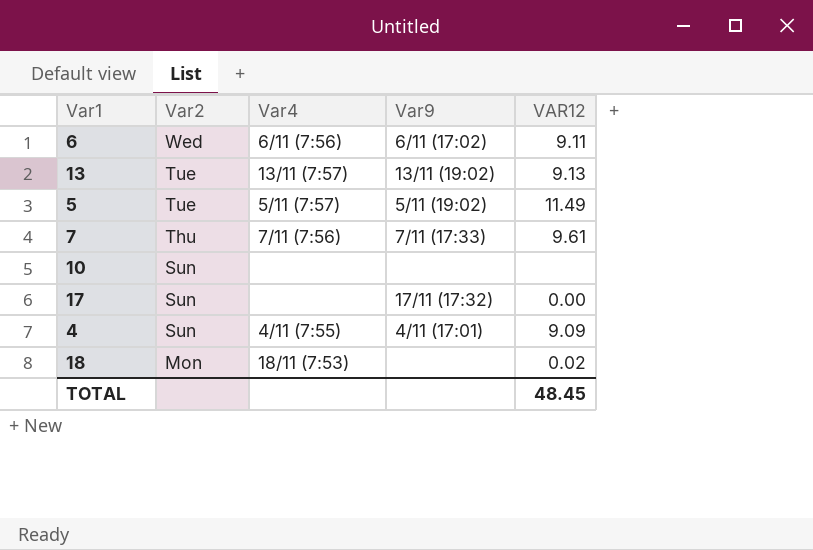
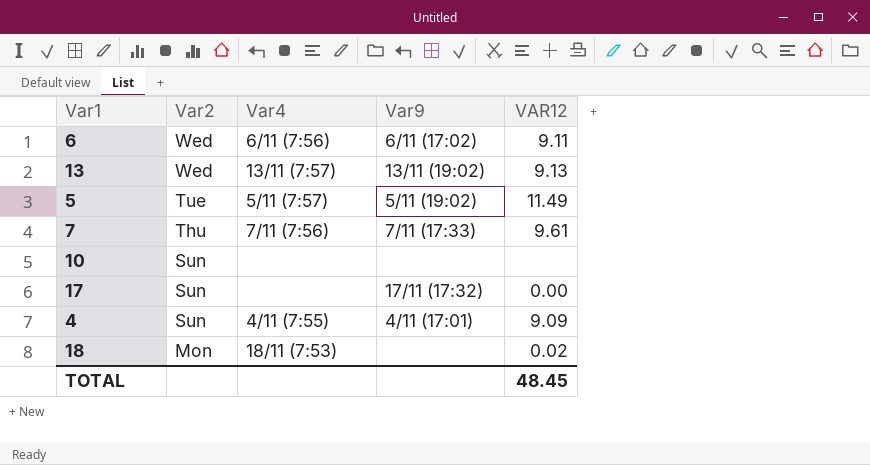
13 | Var2: Tue -> Wed

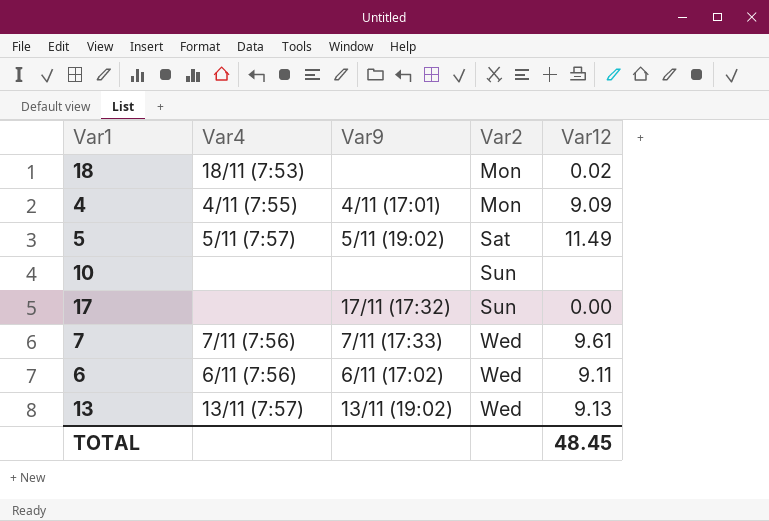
row order: Var2 descending -> Var2 ascending
column Var2 | position: 2 -> 4
column name: VAR12 -> Var12
4 | Var2: Sun -> Mon
5 | Var2: Tue -> Sat
7 | Var2: Thu -> Wed

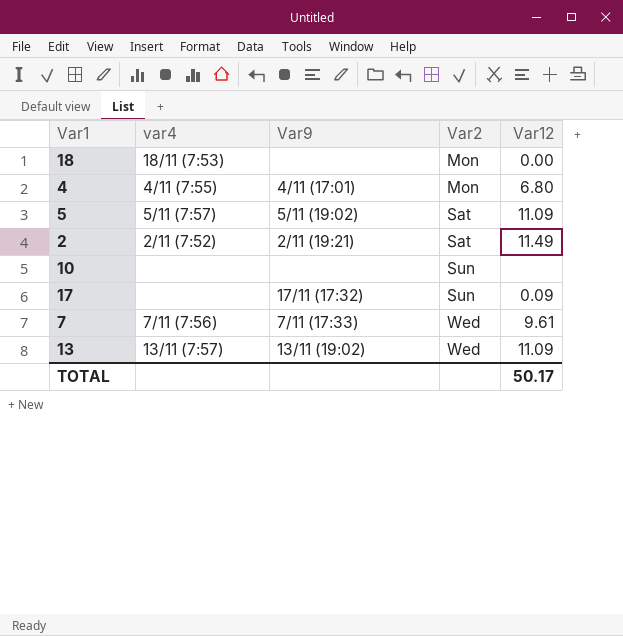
column name: Var4 -> var4
row 6: 6/11 (7:56) | 6/11 (17:02) | Wed | 9.11 -> none
18 | Var12: 0.02 -> 0.00
4 | Var12: 9.09 -> 6.80
5 | Var12: 11.49 -> 11.09
row 2: none -> 2/11 (7:52) | 2/11 (19:21) | Sat | 11.49
17 | Var12: 0.00 -> 0.09
13 | Var12: 9.13 -> 11.09
TOTAL | Var12: 48.45 -> 50.17

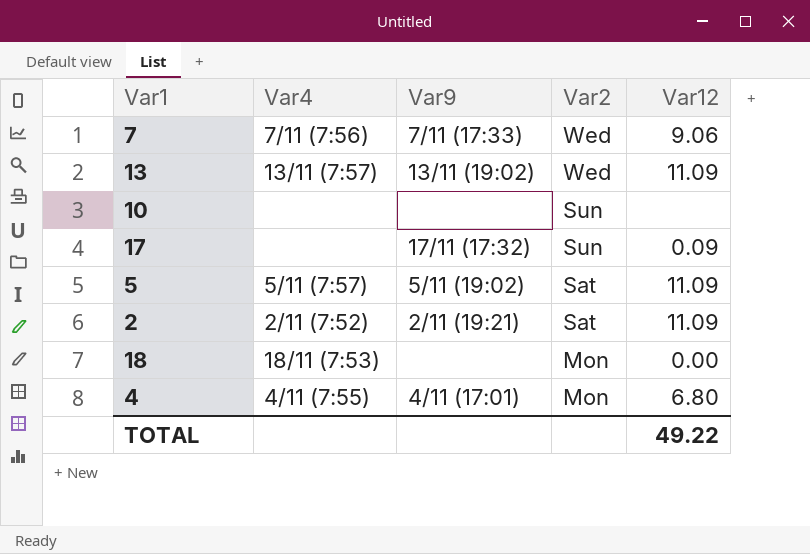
row order: Var2 ascending -> Var2 descending
column name: var4 -> Var4
7 | Var12: 9.61 -> 9.06
2 | Var12: 11.49 -> 11.09
TOTAL | Var12: 50.17 -> 49.22

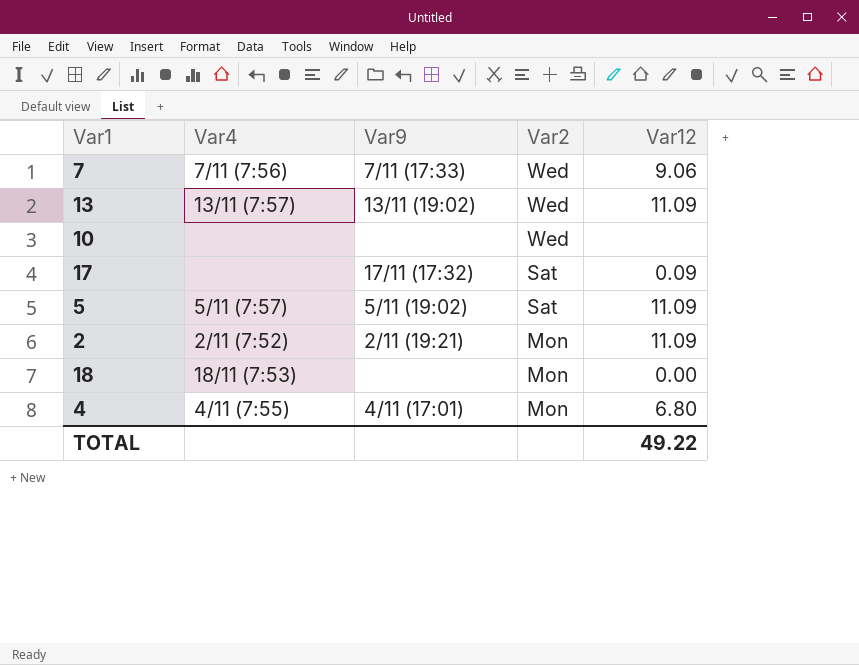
10 | Var2: Sun -> Wed
17 | Var2: Sun -> Sat
2 | Var2: Sat -> Mon

